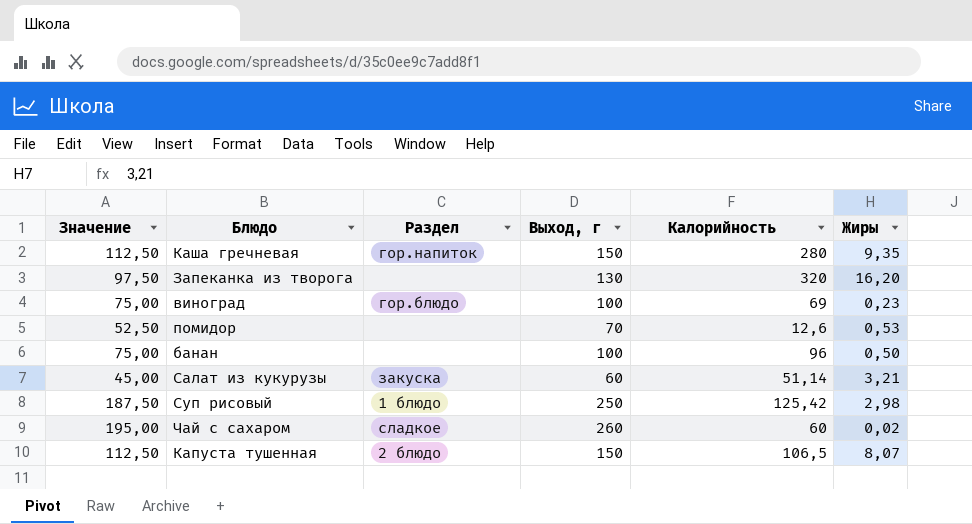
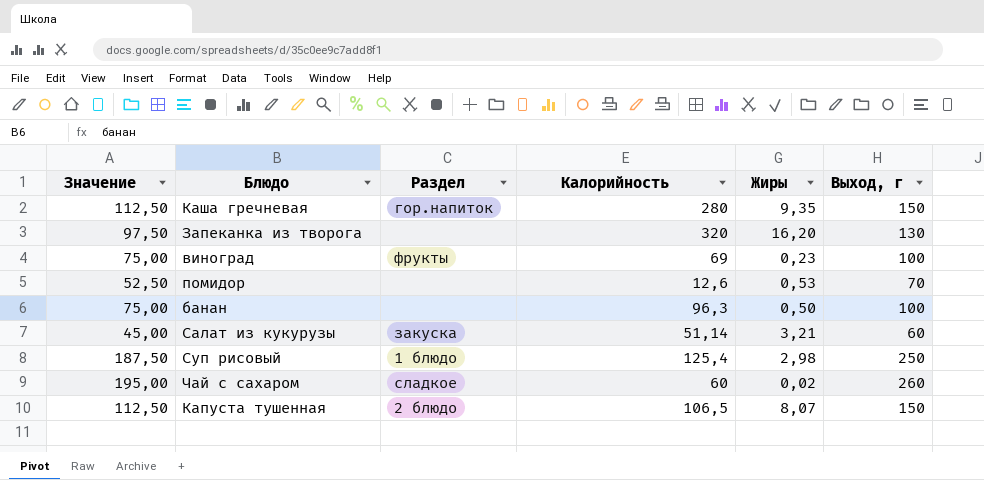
column Выход, г | position: 4 -> 6
виноград | Раздел: гор.блюдо -> фрукты
банан | Калорийность: 96 -> 96,3
Суп рисовый | Калорийность: 125,42 -> 125,4

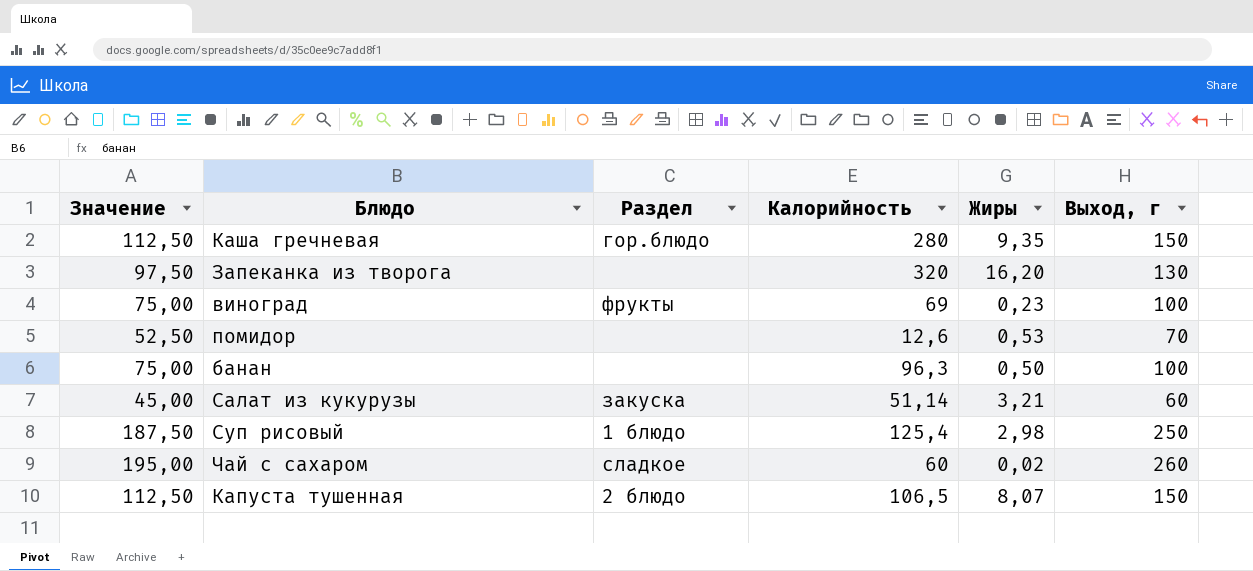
Каша гречневая | Раздел: гор.напиток -> гор.блюдо

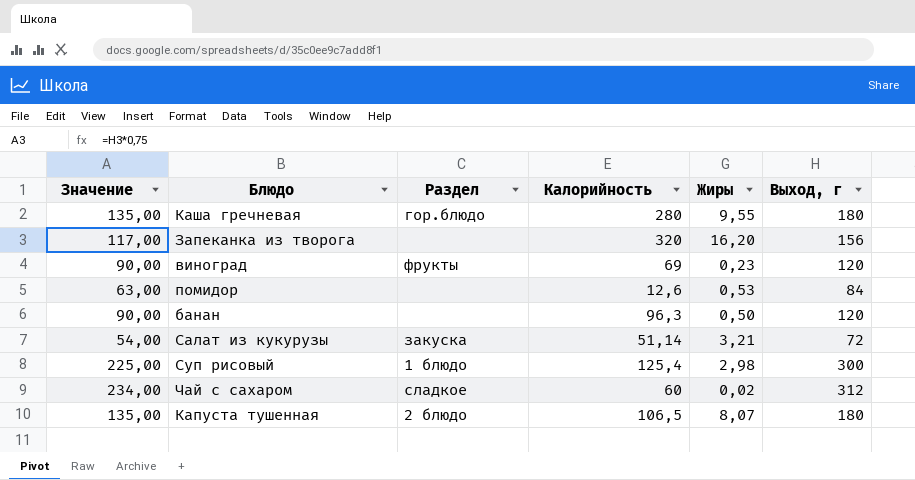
Каша гречневая | Значение: 112,50 -> 135,00
Каша гречневая | Жиры: 9,35 -> 9,55
Каша гречневая | Выход, г: 150 -> 180
Запеканка из творога | Значение: 97,50 -> 117,00
Запеканка из творога | Выход, г: 130 -> 156
виноград | Значение: 75,00 -> 90,00
виноград | Выход, г: 100 -> 120
помидор | Значение: 52,50 -> 63,00
помидор | Выход, г: 70 -> 84
банан | Значение: 75,00 -> 90,00
банан | Выход, г: 100 -> 120
Салат из кукурузы | Значение: 45,00 -> 54,00
Салат из кукурузы | Выход, г: 60 -> 72
Суп рисовый | Значение: 187,50 -> 225,00
Суп рисовый | Выход, г: 250 -> 300
Чай с сахаром | Значение: 195,00 -> 234,00
Чай с сахаром | Выход, г: 260 -> 312
Капуста тушенная | Значение: 112,50 -> 135,00
Капуста тушенная | Выход, г: 150 -> 180

